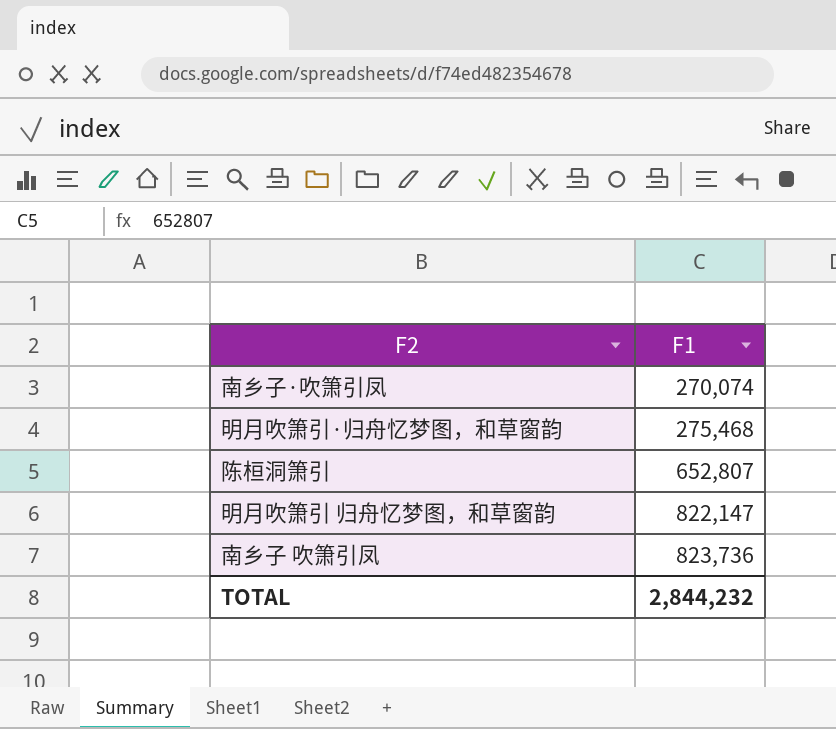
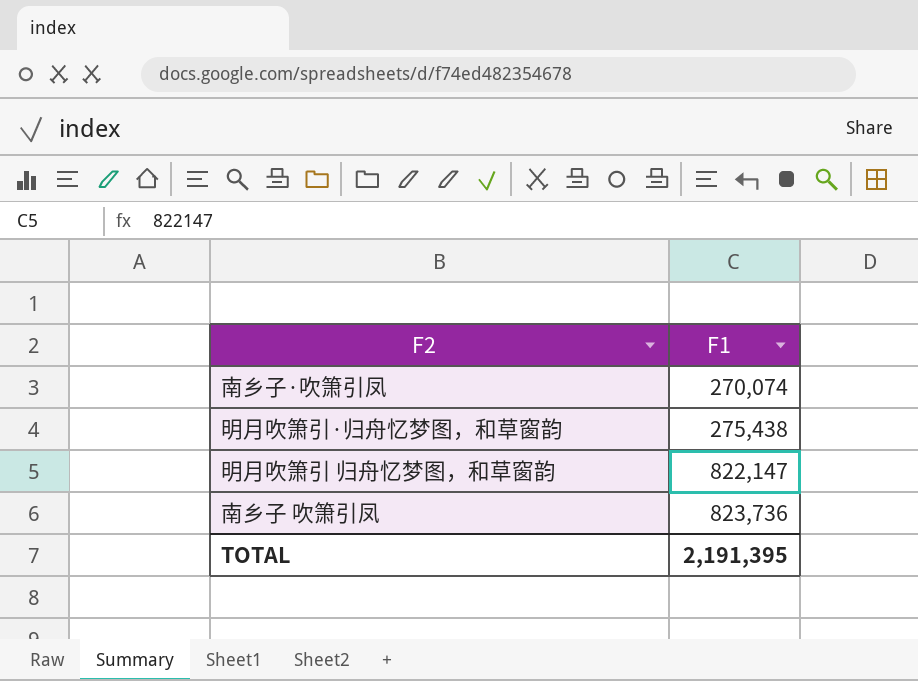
row 陈桓洞箫引: 652,807 -> none
明月吹箫引·归舟忆梦图，和草窗韵 | F1: 275,468 -> 275,438
TOTAL | F1: 2,844,232 -> 2,191,395

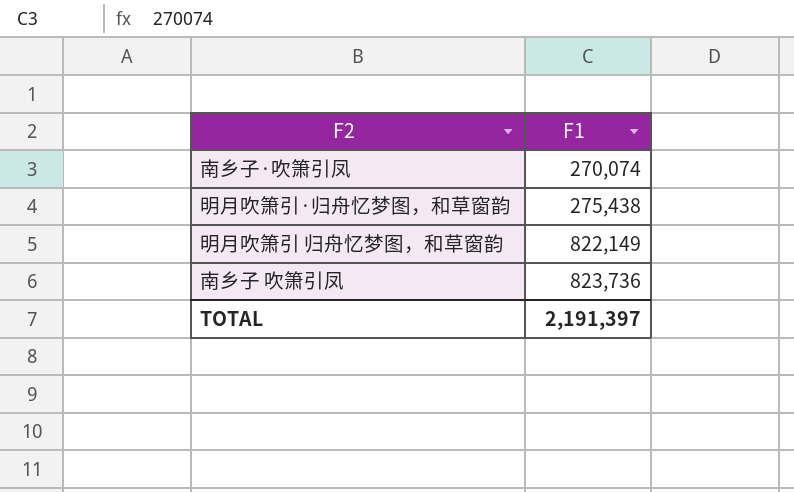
明月吹箫引 归舟忆梦图，和草窗韵 | F1: 822,147 -> 822,149
TOTAL | F1: 2,191,395 -> 2,191,397

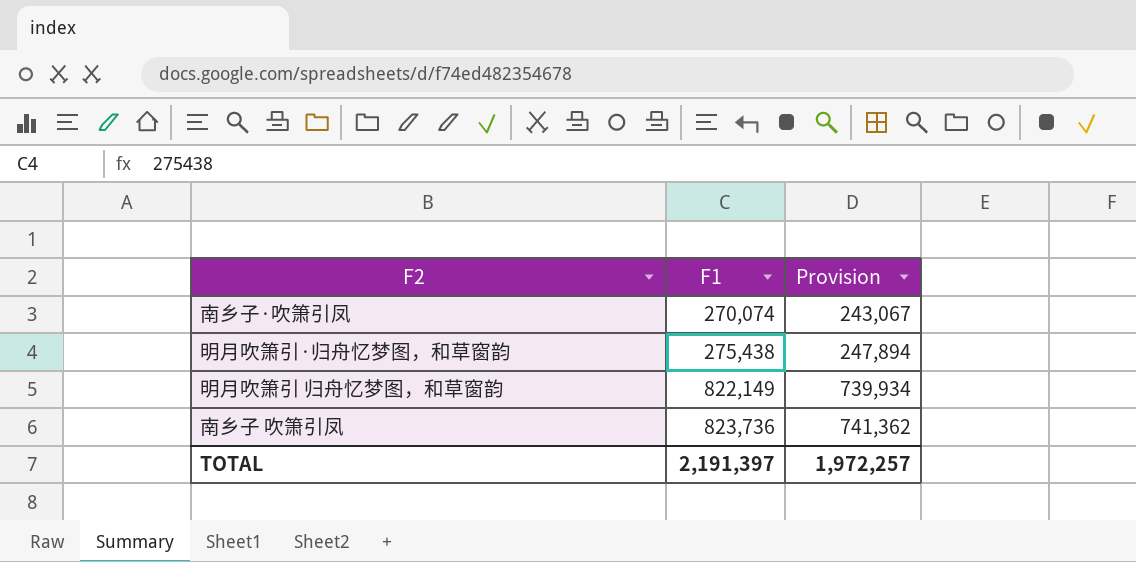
column Provision | formula: none -> [F1] * 0.9

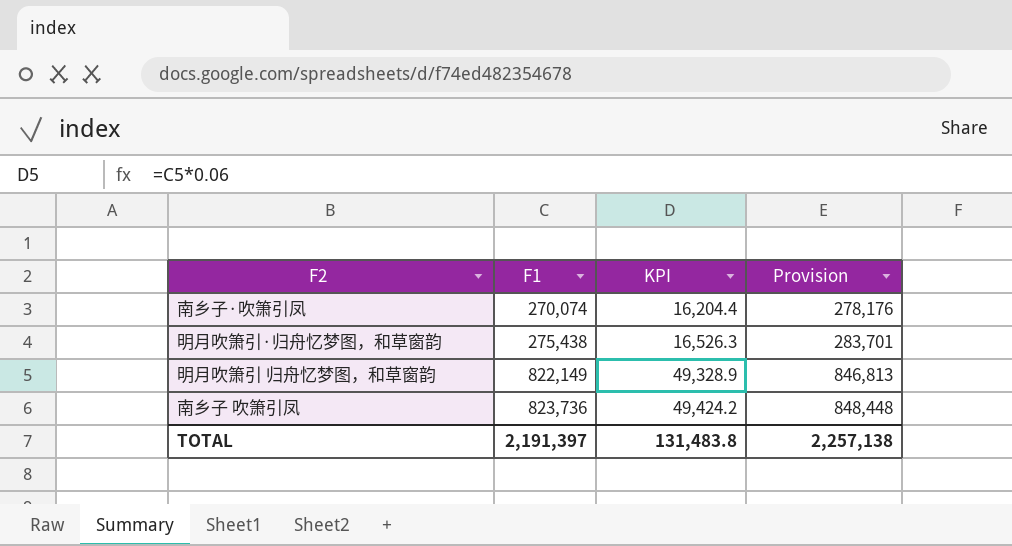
column KPI | formula: none -> [F1] * 0.06
column Provision | formula: [F1] * 0.9 -> [F1] * 1.03
TOTAL | Provision: 1,972,257 -> 2,257,138

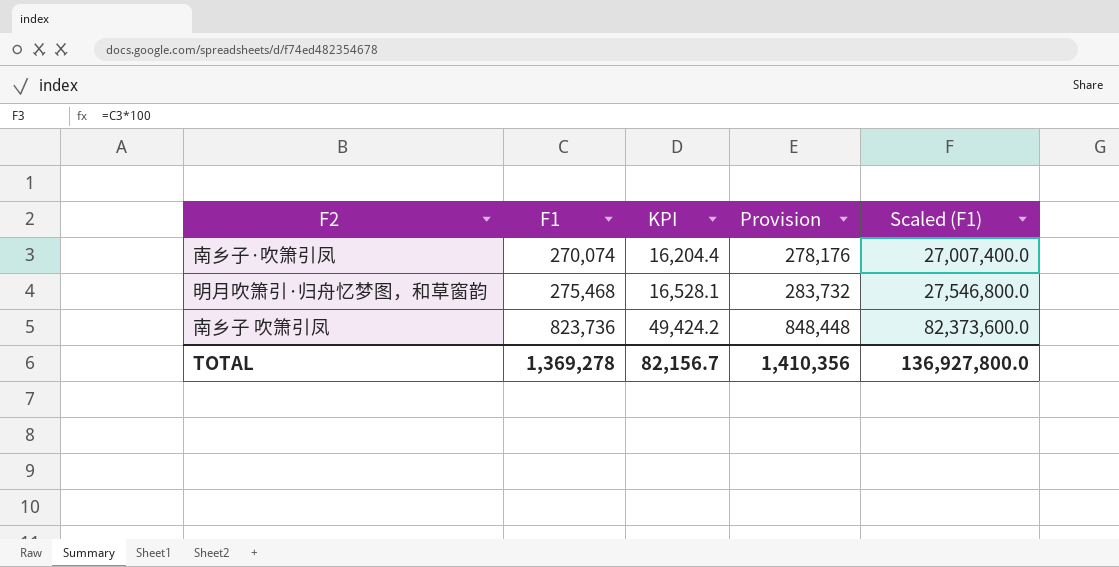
column Scaled (F1) | formula: none -> [F1] * 100
row 明月吹箫引 归舟忆梦图，和草窗韵: 822,149 | 49,328.9 | 846,813 -> none
明月吹箫引·归舟忆梦图，和草窗韵 | F1: 275,438 -> 275,468
明月吹箫引·归舟忆梦图，和草窗韵 | KPI: 16,526.3 -> 16,528.1
明月吹箫引·归舟忆梦图，和草窗韵 | Provision: 283,701 -> 283,732
TOTAL | F1: 2,191,397 -> 1,369,278
TOTAL | KPI: 131,483.8 -> 82,156.7
TOTAL | Provision: 2,257,138 -> 1,410,356

